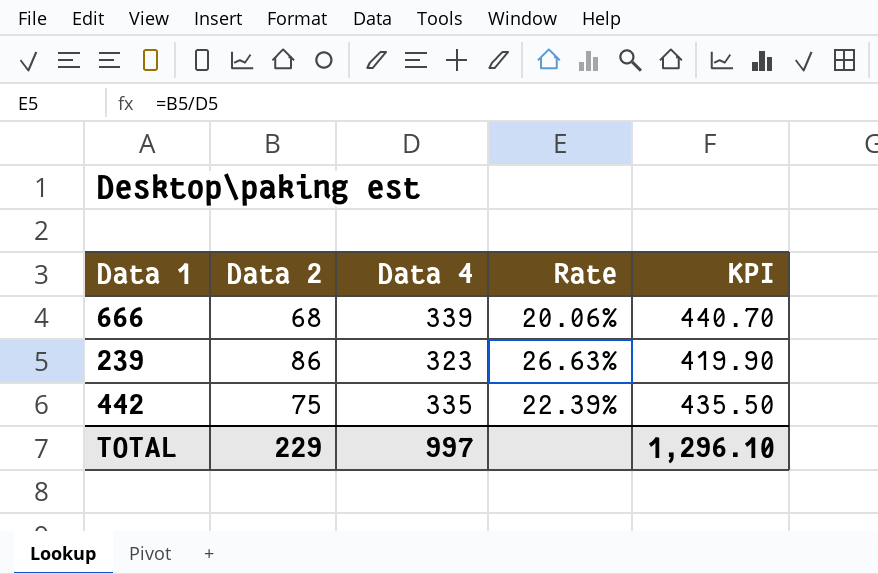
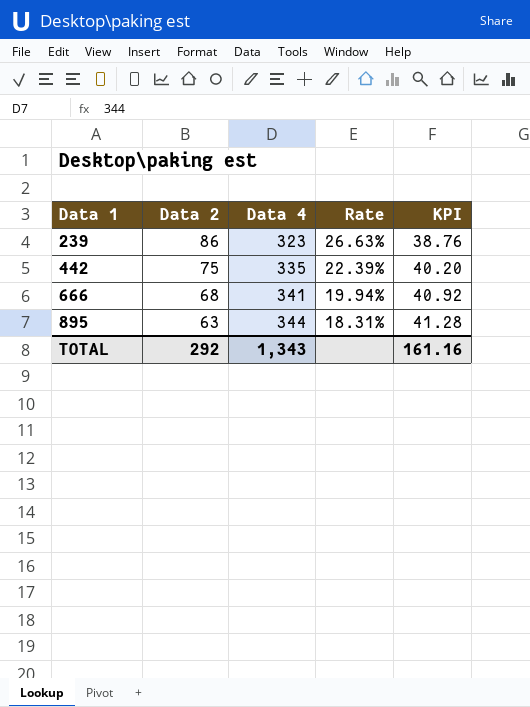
row order: none -> Data 1 ascending
column KPI | formula: [Data 4] * 1.3 -> [Data 4] * 0.12
666 | Data 4: 339 -> 341
666 | Rate: 20.06% -> 19.94%
row 895: none -> 63 | 344 | 18.31% | 41.28
TOTAL | Data 2: 229 -> 292
TOTAL | Data 4: 997 -> 1,343
TOTAL | KPI: 1,296.10 -> 161.16

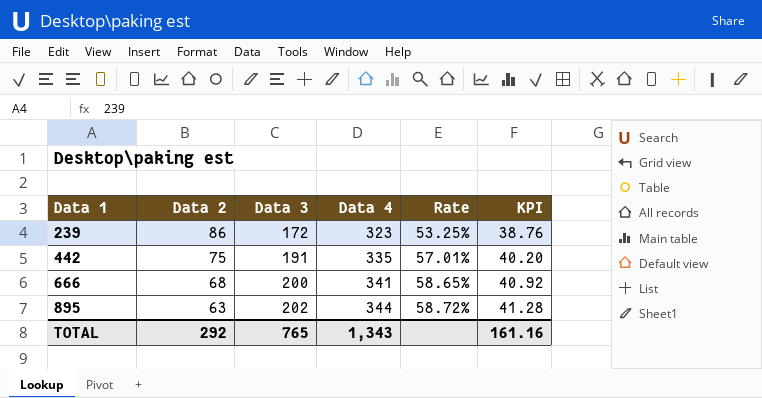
column Data 3 | position: none -> 3
column Rate | formula: [Data 2] / [Data 4] -> [Data 3] / [Data 4]

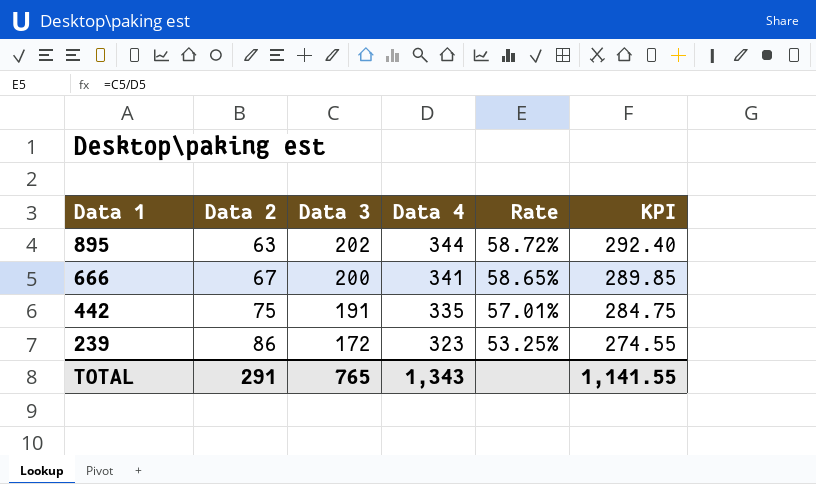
row order: Data 1 ascending -> Data 1 descending
column KPI | formula: [Data 4] * 0.12 -> [Data 4] * 0.85
666 | Data 2: 68 -> 67
TOTAL | Data 2: 292 -> 291
TOTAL | KPI: 161.16 -> 1,141.55

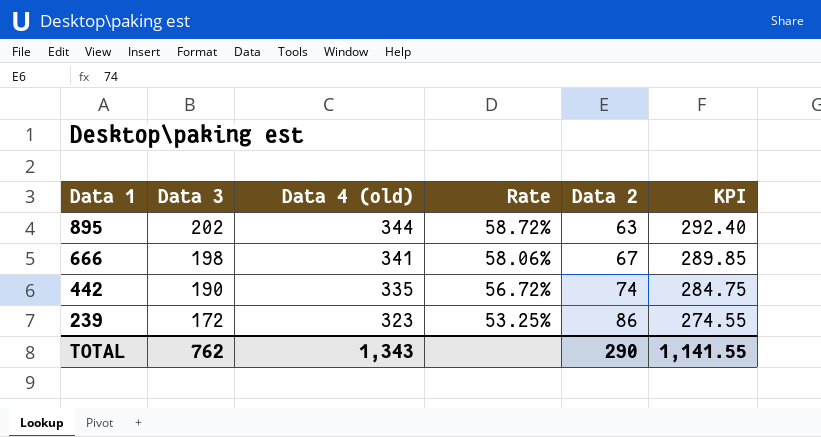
column name: Data 4 -> Data 4 (old)
column Data 2 | position: 2 -> 5
666 | Data 3: 200 -> 198
666 | Rate: 58.65% -> 58.06%
442 | Data 3: 191 -> 190
442 | Rate: 57.01% -> 56.72%
442 | Data 2: 75 -> 74
TOTAL | Data 3: 765 -> 762
TOTAL | Data 2: 291 -> 290

